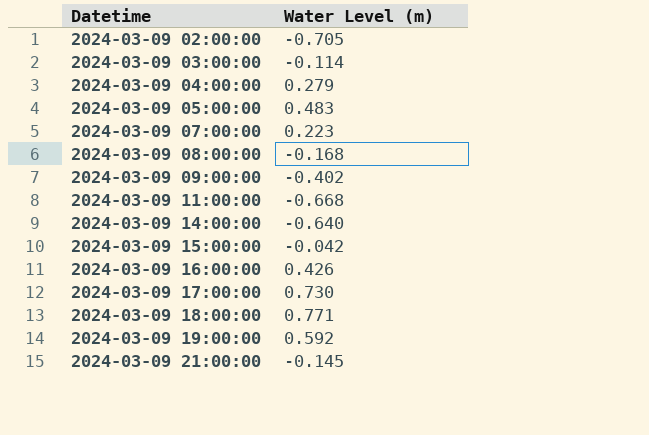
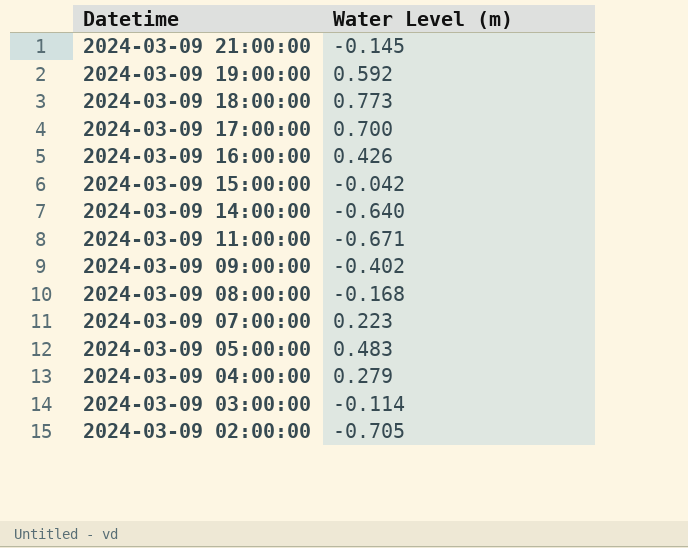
row order: Datetime ascending -> Datetime descending
2024-03-09 18:00:00 | Water Level (m): 0.771 -> 0.773
2024-03-09 17:00:00 | Water Level (m): 0.730 -> 0.700
2024-03-09 11:00:00 | Water Level (m): -0.668 -> -0.671

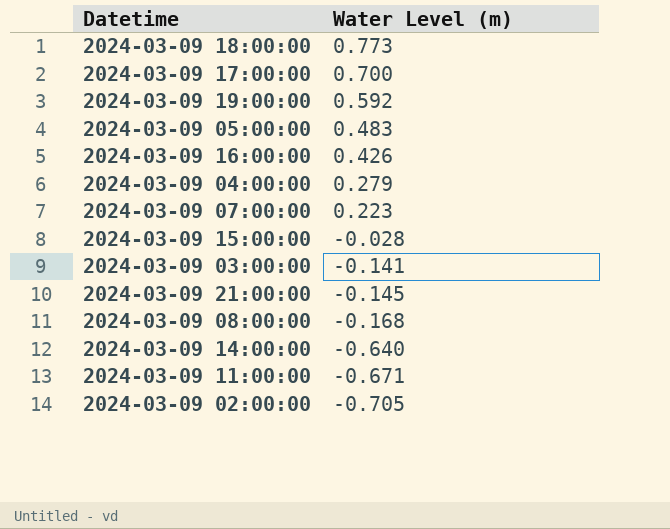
row order: Datetime descending -> Water Level (m) descending
row 2024-03-09 09:00:00: -0.402 -> none
2024-03-09 15:00:00 | Water Level (m): -0.042 -> -0.028
2024-03-09 03:00:00 | Water Level (m): -0.114 -> -0.141

